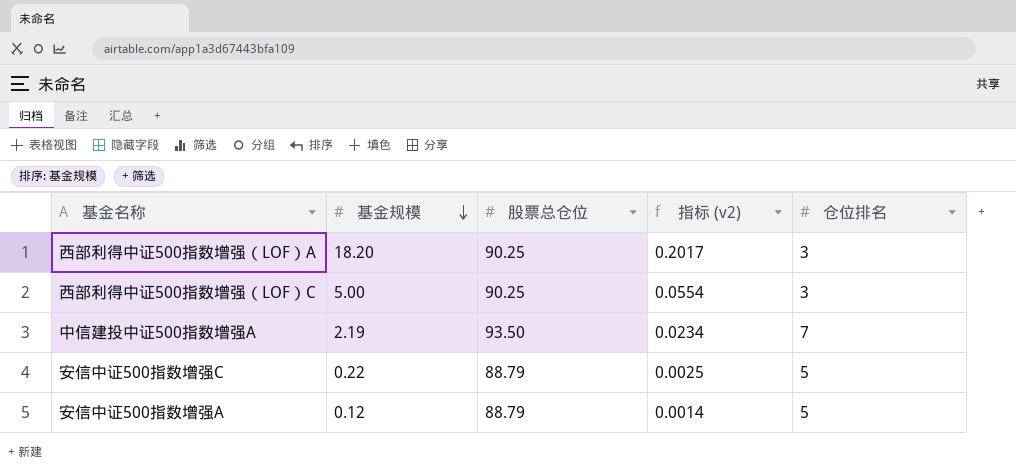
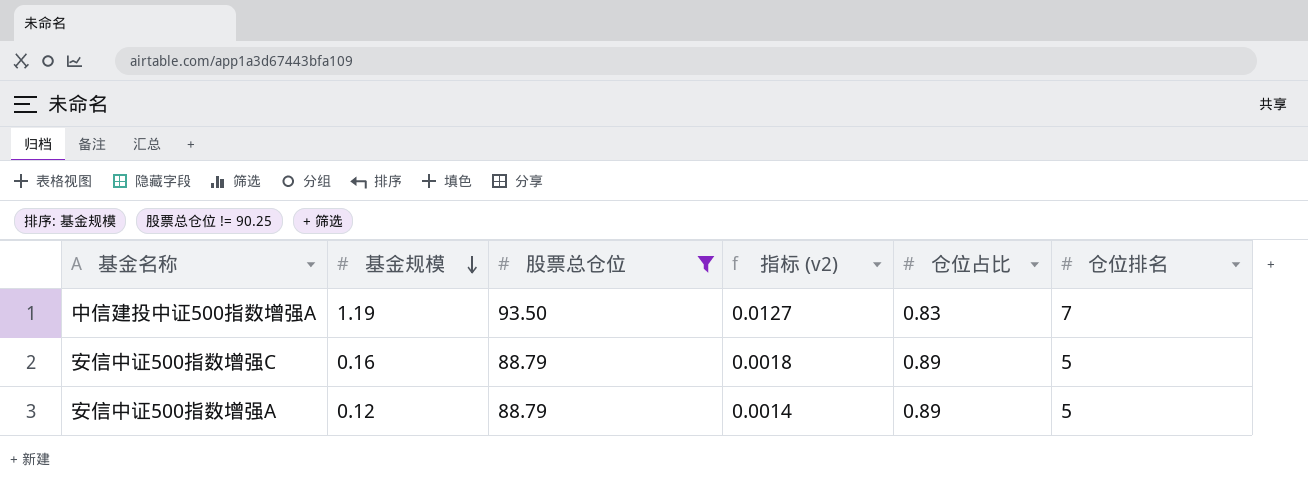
filter: none -> 股票总仓位 != 90.25
column 仓位占比 | position: none -> 5
中信建投中证500指数增强A | 基金规模: 2.19 -> 1.19
中信建投中证500指数增强A | 指标 (v2): 0.0234 -> 0.0127
安信中证500指数增强C | 基金规模: 0.22 -> 0.16
安信中证500指数增强C | 指标 (v2): 0.0025 -> 0.0018

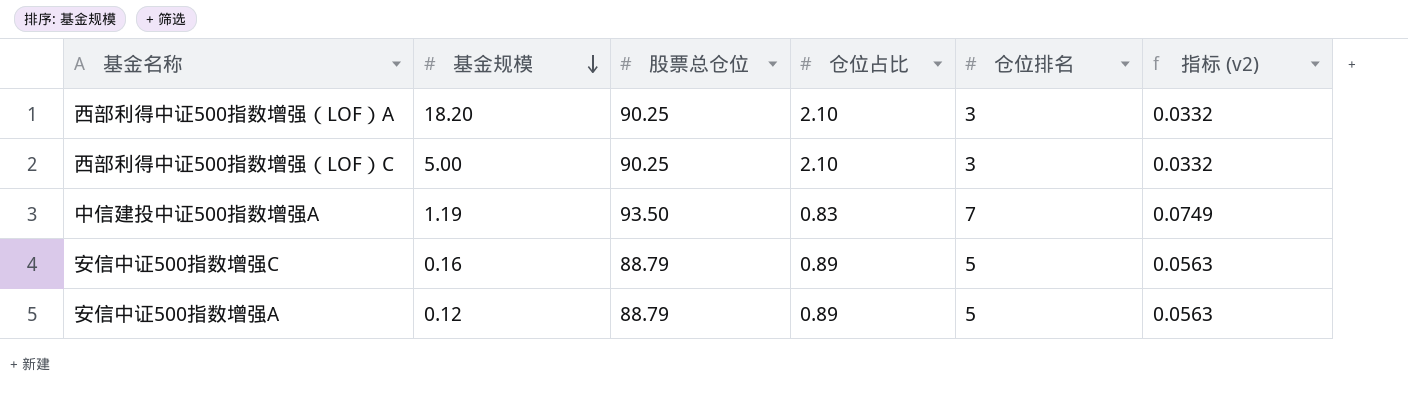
filter: 股票总仓位 != 90.25 -> none
column 指标 (v2) | formula: [基金规模] / [股票总仓位] -> [仓位排名] / [股票总仓位]
column 指标 (v2) | position: 4 -> 6

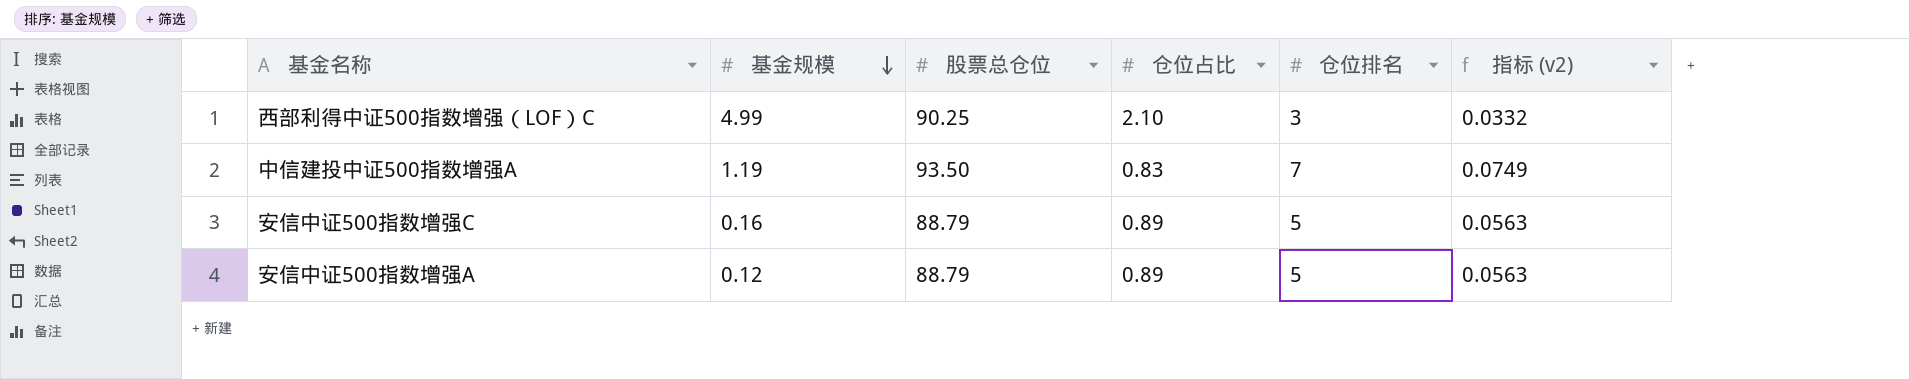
row 西部利得中证500指数增强（LOF）A: 18.20 | 90.25 | 2.10 | 3 | 0.0332 -> none
西部利得中证500指数增强（LOF）C | 基金规模: 5.00 -> 4.99

